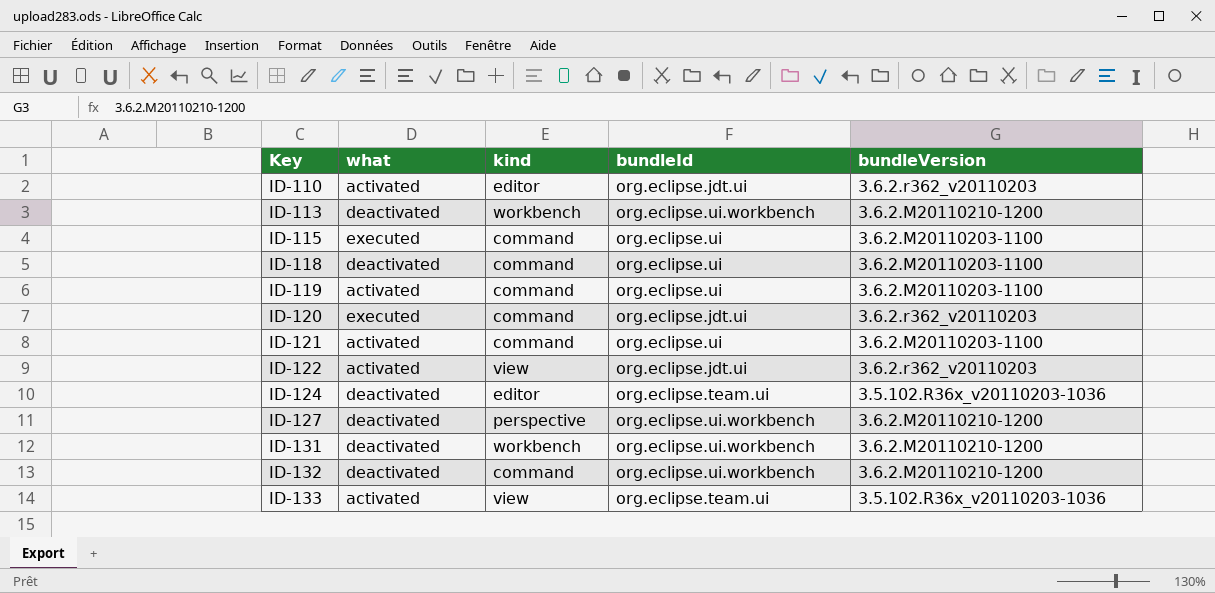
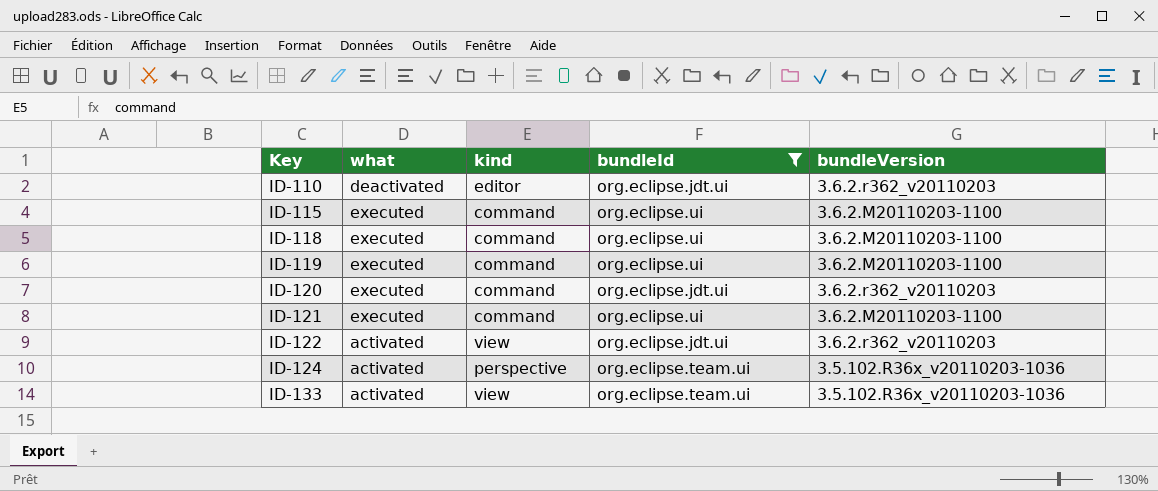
filter: none -> bundleId != org.eclipse.ui.workbench
ID-110 | what: activated -> deactivated
ID-118 | what: deactivated -> executed
ID-119 | what: activated -> executed
ID-121 | what: activated -> executed
ID-124 | what: deactivated -> activated
ID-124 | kind: editor -> perspective

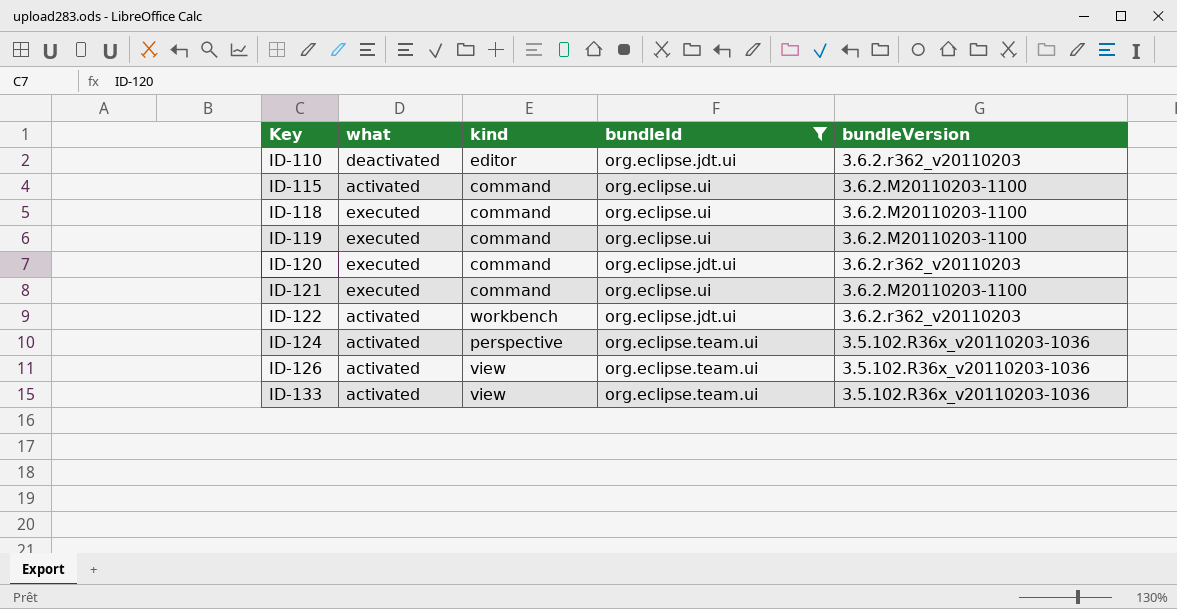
ID-115 | what: executed -> activated
ID-122 | kind: view -> workbench
row ID-126: none -> activated | view | org.eclipse.team.ui | 3.5.102.R36x_v20110203-1036

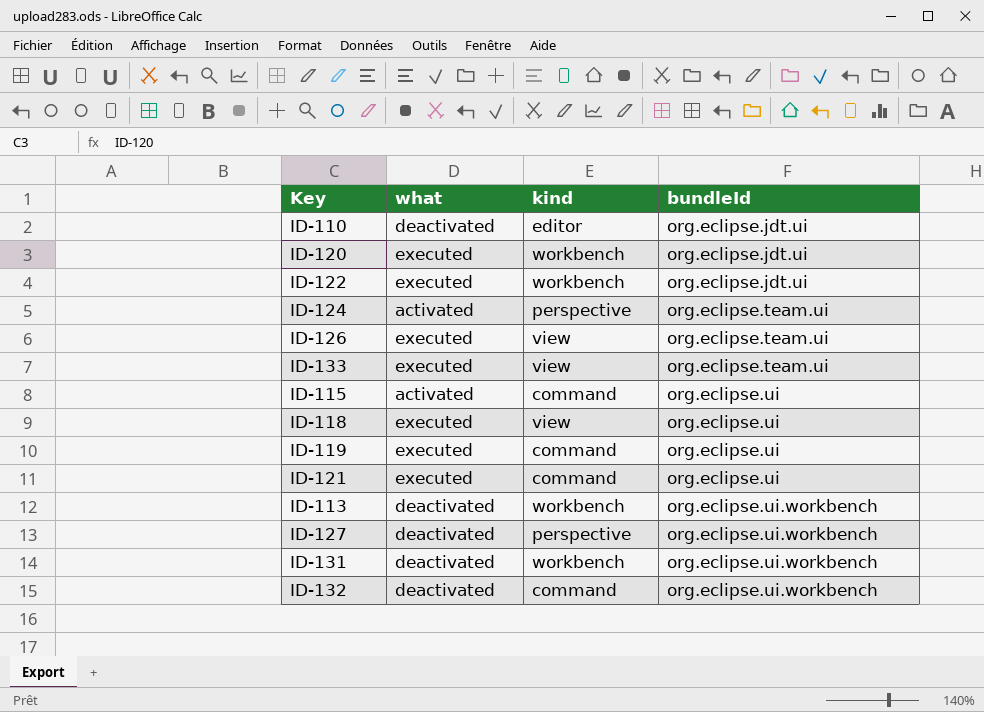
filter: bundleId != org.eclipse.ui.workbench -> none
row order: Key ascending -> bundleId ascending
column bundleVersion | position: 5 -> none
ID-120 | kind: command -> workbench
ID-122 | what: activated -> executed
ID-126 | what: activated -> executed
ID-133 | what: activated -> executed
ID-118 | kind: command -> view

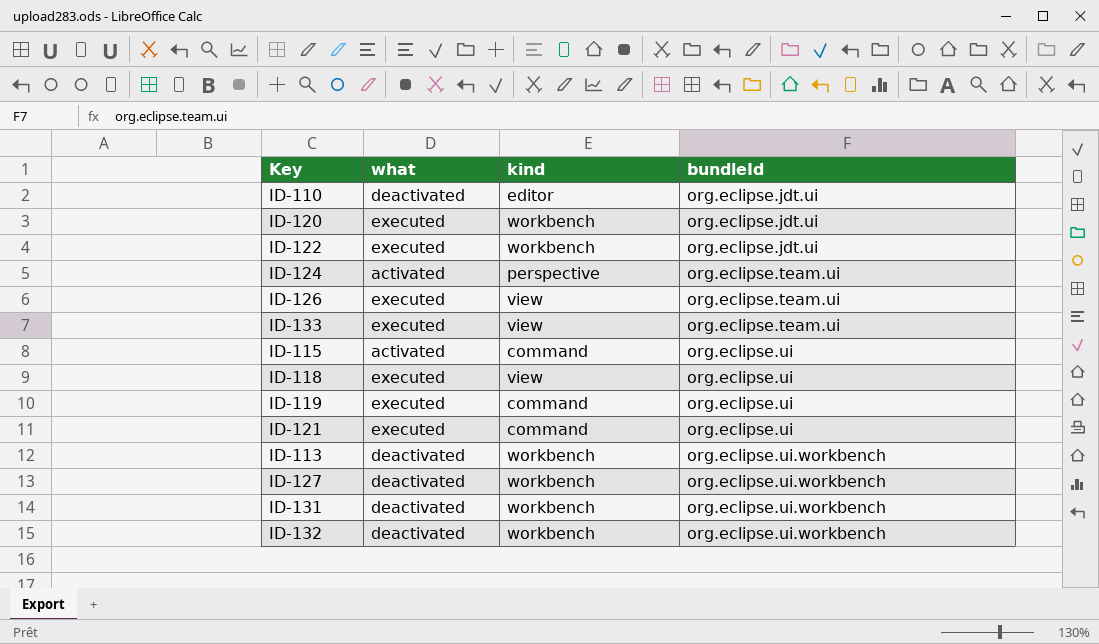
ID-127 | kind: perspective -> workbench
ID-132 | kind: command -> workbench

